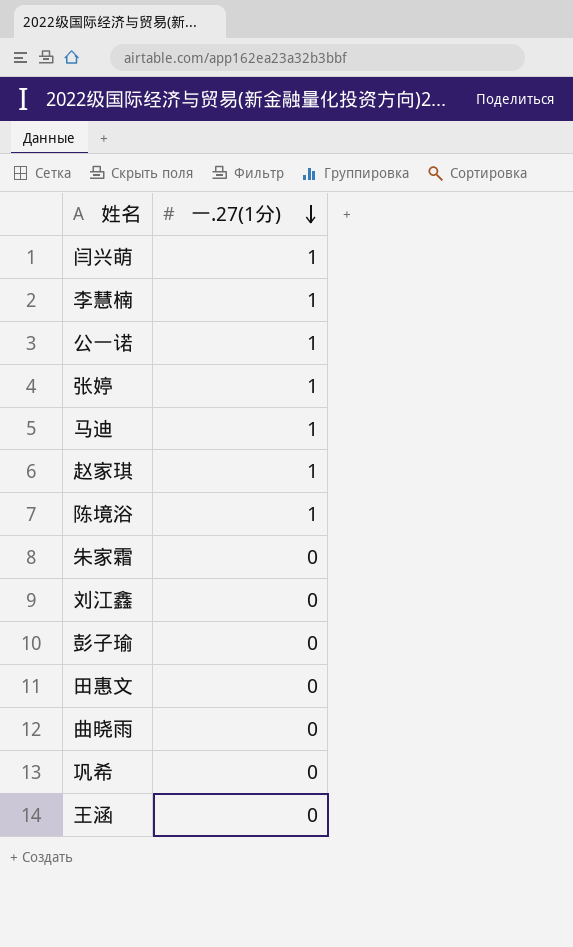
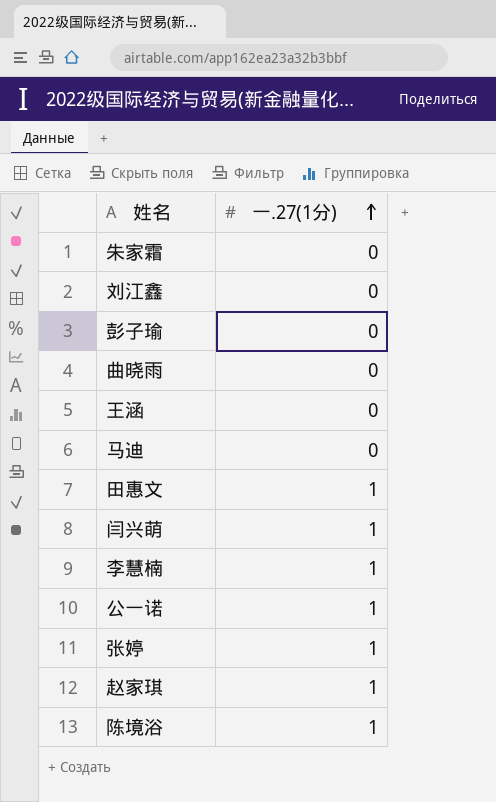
row order: 一.27(1分) descending -> 一.27(1分) ascending
row 巩希: 0 -> none
马迪 | 一.27(1分): 1 -> 0
田惠文 | 一.27(1分): 0 -> 1

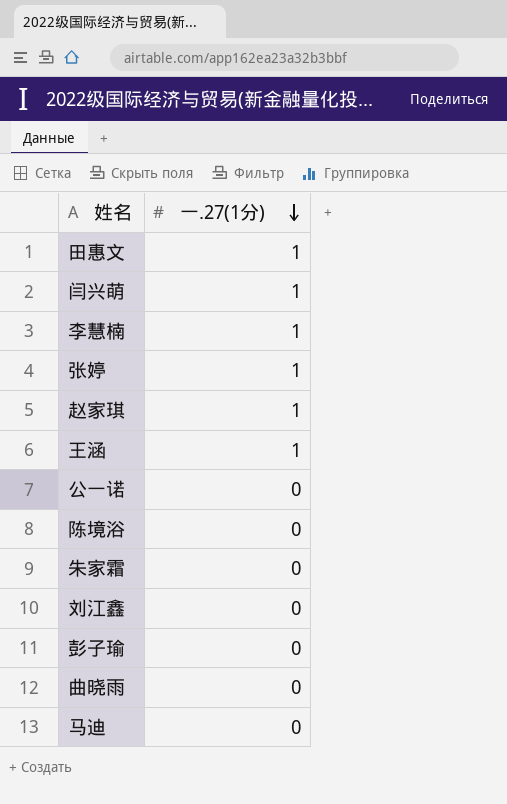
row order: 一.27(1分) ascending -> 一.27(1分) descending
王涵 | 一.27(1分): 0 -> 1
公一诺 | 一.27(1分): 1 -> 0
陈境浴 | 一.27(1分): 1 -> 0

